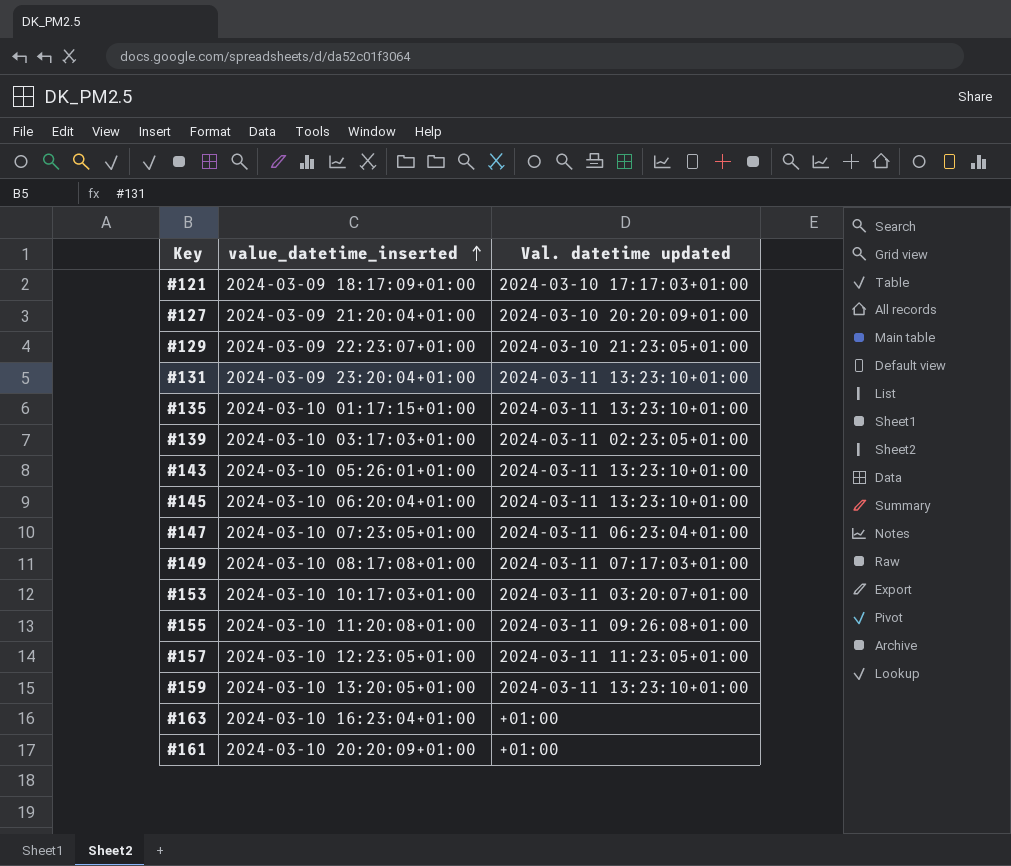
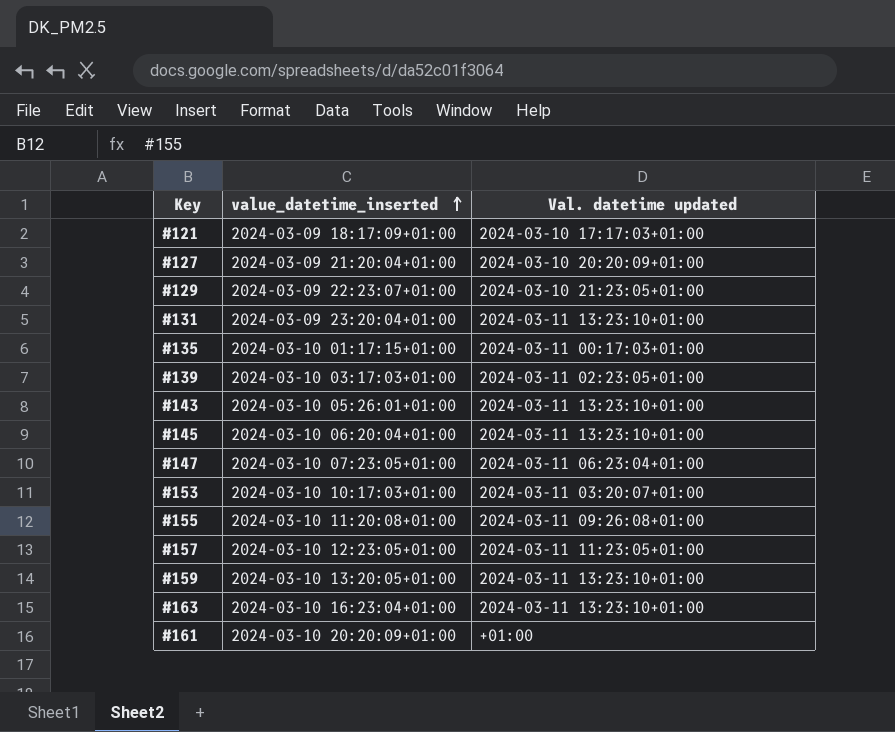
row #149: 2024-03-10 08:17:08+01:00 | 2024-03-11 07:17:03+01:00 -> none
#135 | Val. datetime updated: 2024-03-11 13:23:10+01:00 -> 2024-03-11 00:17:03+01:00
#163 | Val. datetime updated: +01:00 -> 2024-03-11 13:23:10+01:00

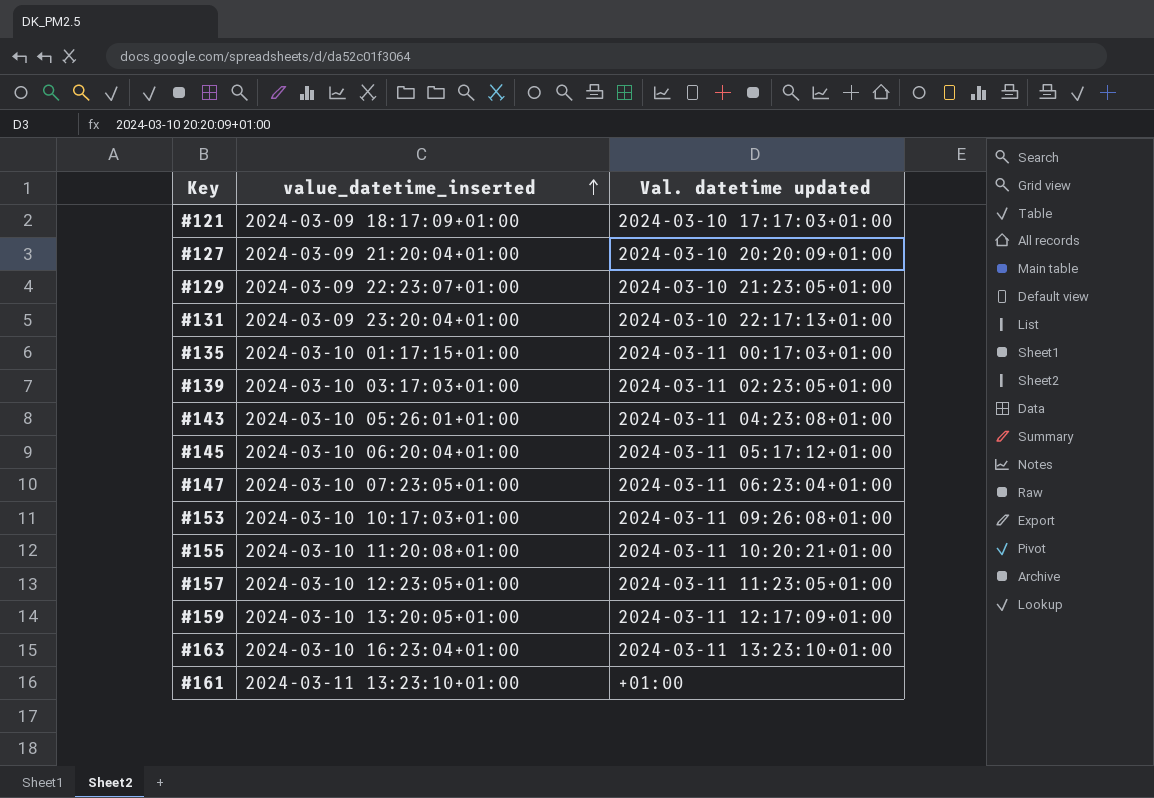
#131 | Val. datetime updated: 2024-03-11 13:23:10+01:00 -> 2024-03-10 22:17:13+01:00
#143 | Val. datetime updated: 2024-03-11 13:23:10+01:00 -> 2024-03-11 04:23:08+01:00
#145 | Val. datetime updated: 2024-03-11 13:23:10+01:00 -> 2024-03-11 05:17:12+01:00
#153 | Val. datetime updated: 2024-03-11 03:20:07+01:00 -> 2024-03-11 09:26:08+01:00
#155 | Val. datetime updated: 2024-03-11 09:26:08+01:00 -> 2024-03-11 10:20:21+01:00
#159 | Val. datetime updated: 2024-03-11 13:23:10+01:00 -> 2024-03-11 12:17:09+01:00
#161 | value_datetime_inserted: 2024-03-10 20:20:09+01:00 -> 2024-03-11 13:23:10+01:00

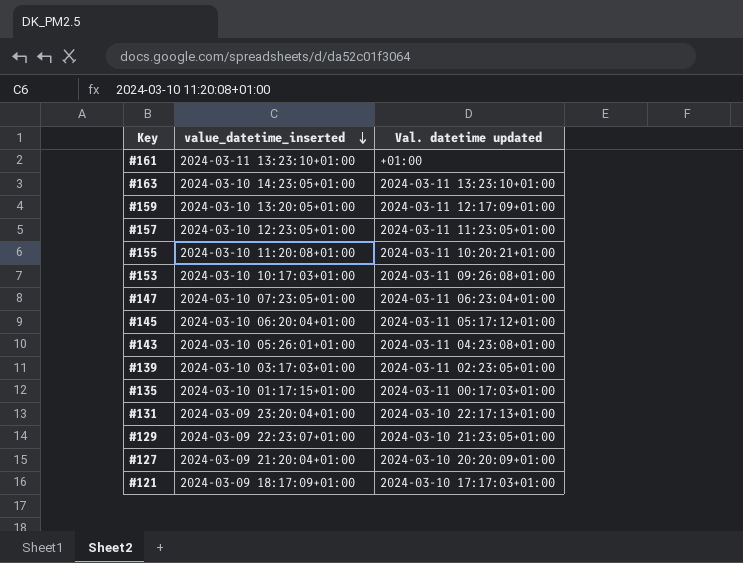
row order: value_datetime_inserted ascending -> value_datetime_inserted descending
#163 | value_datetime_inserted: 2024-03-10 16:23:04+01:00 -> 2024-03-10 14:23:05+01:00

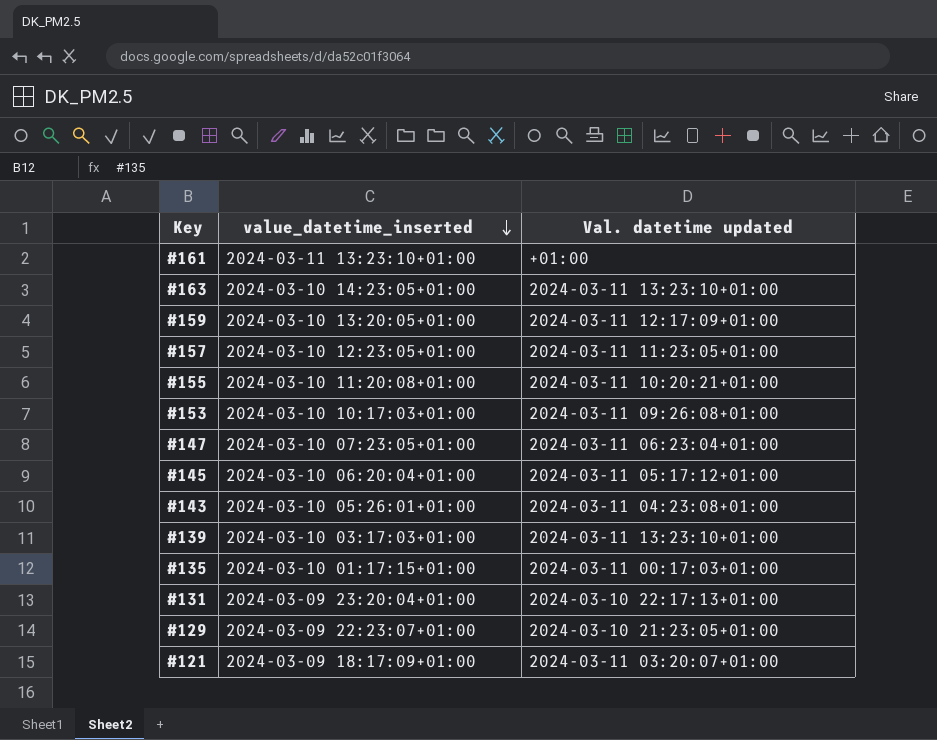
row #127: 2024-03-09 21:20:04+01:00 | 2024-03-10 20:20:09+01:00 -> none
#139 | Val. datetime updated: 2024-03-11 02:23:05+01:00 -> 2024-03-11 13:23:10+01:00
#121 | Val. datetime updated: 2024-03-10 17:17:03+01:00 -> 2024-03-11 03:20:07+01:00

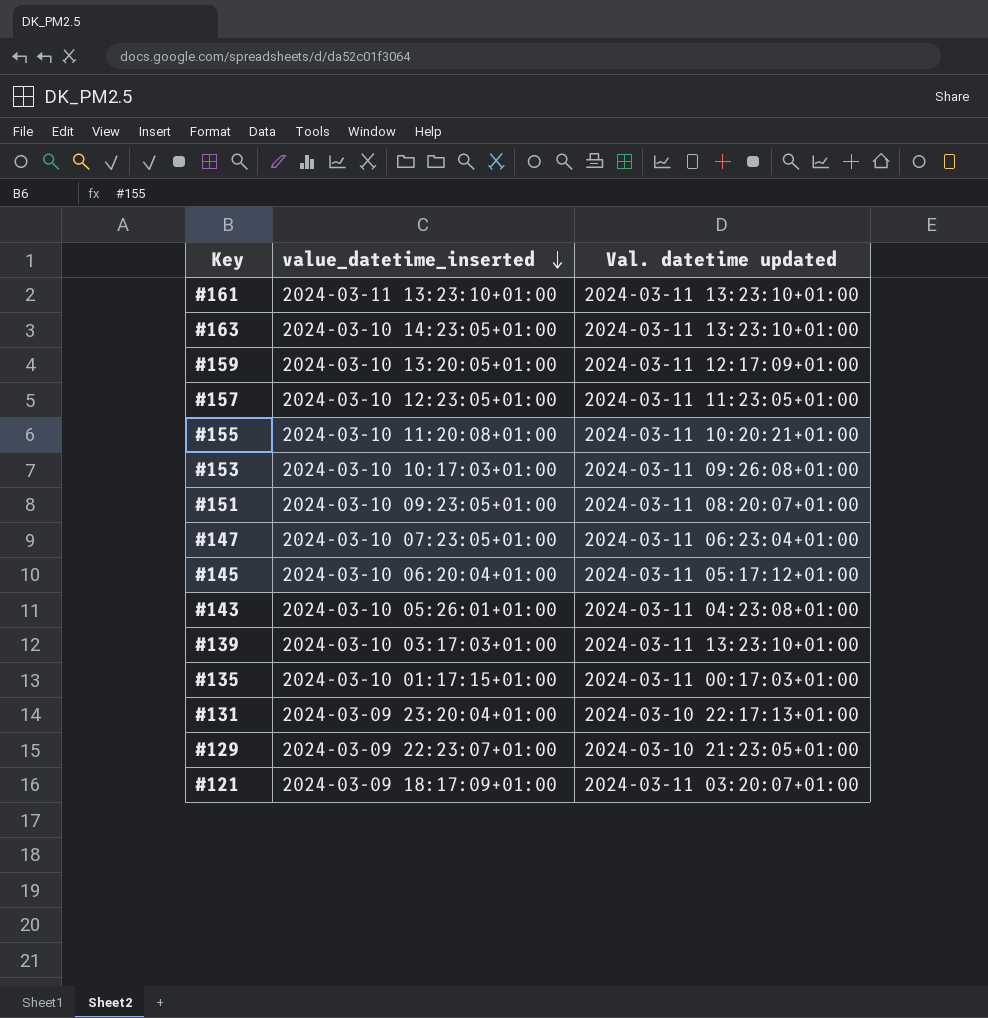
#161 | Val. datetime updated: +01:00 -> 2024-03-11 13:23:10+01:00
row #151: none -> 2024-03-10 09:23:05+01:00 | 2024-03-11 08:20:07+01:00

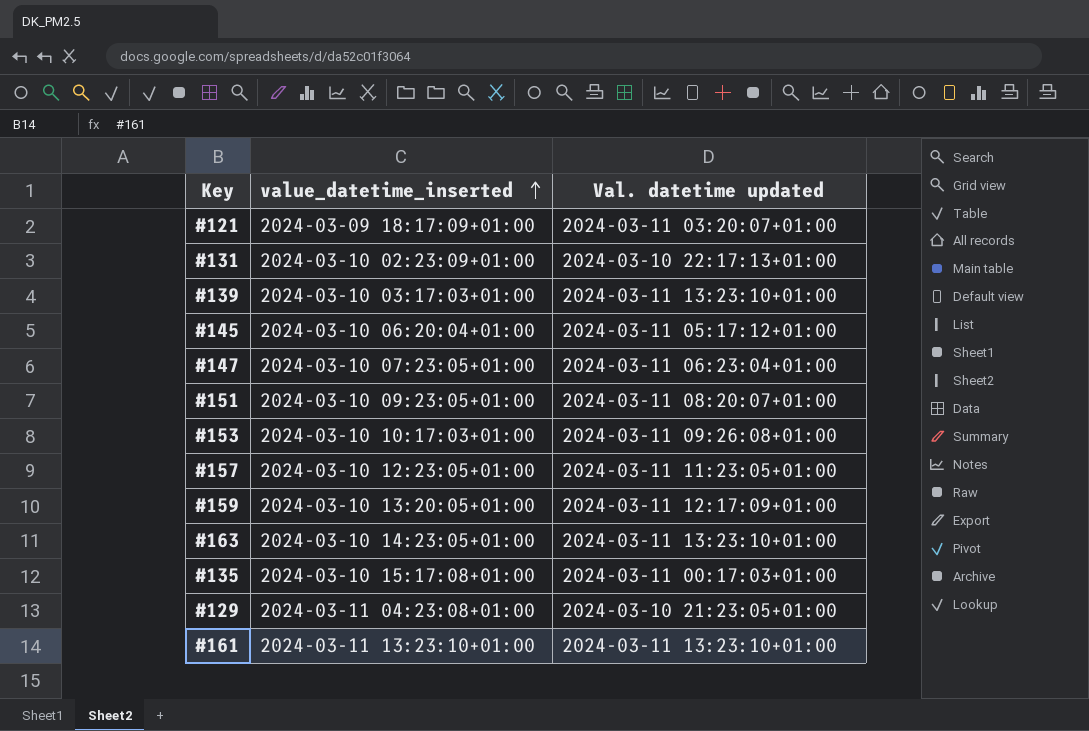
row order: value_datetime_inserted descending -> value_datetime_inserted ascending
row #155: 2024-03-10 11:20:08+01:00 | 2024-03-11 10:20:21+01:00 -> none
row #143: 2024-03-10 05:26:01+01:00 | 2024-03-11 04:23:08+01:00 -> none
#131 | value_datetime_inserted: 2024-03-09 23:20:04+01:00 -> 2024-03-10 02:23:09+01:00
#135 | value_datetime_inserted: 2024-03-10 01:17:15+01:00 -> 2024-03-10 15:17:08+01:00
#129 | value_datetime_inserted: 2024-03-09 22:23:07+01:00 -> 2024-03-11 04:23:08+01:00

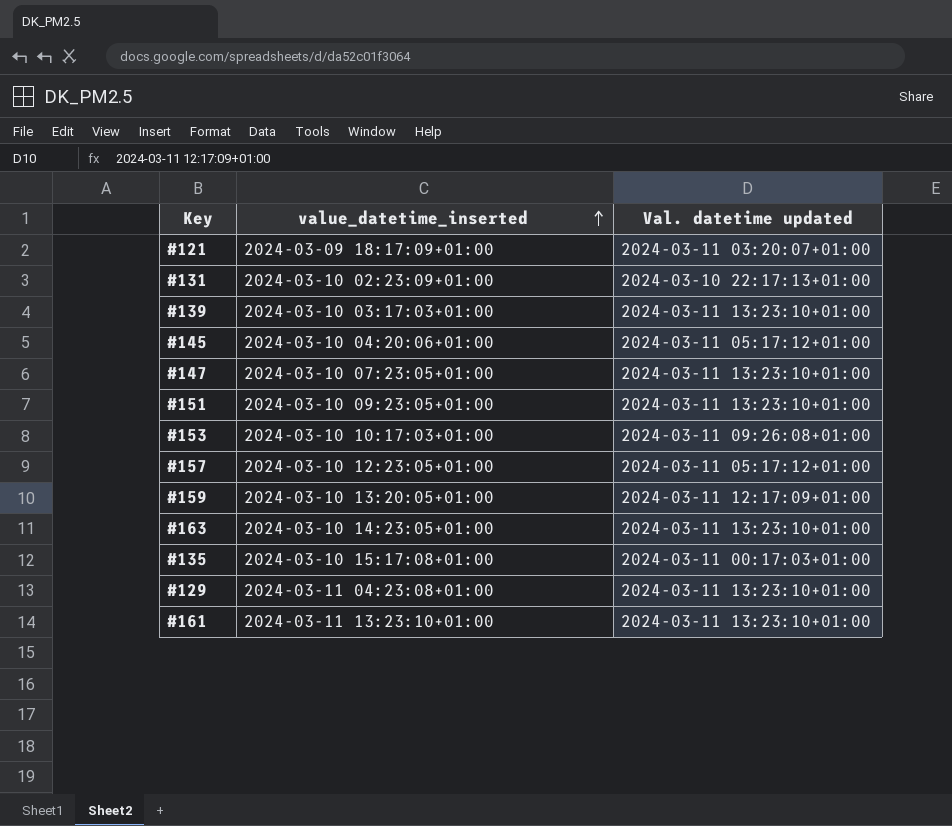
#145 | value_datetime_inserted: 2024-03-10 06:20:04+01:00 -> 2024-03-10 04:20:06+01:00
#147 | Val. datetime updated: 2024-03-11 06:23:04+01:00 -> 2024-03-11 13:23:10+01:00
#151 | Val. datetime updated: 2024-03-11 08:20:07+01:00 -> 2024-03-11 13:23:10+01:00
#157 | Val. datetime updated: 2024-03-11 11:23:05+01:00 -> 2024-03-11 05:17:12+01:00
#129 | Val. datetime updated: 2024-03-10 21:23:05+01:00 -> 2024-03-11 13:23:10+01:00

